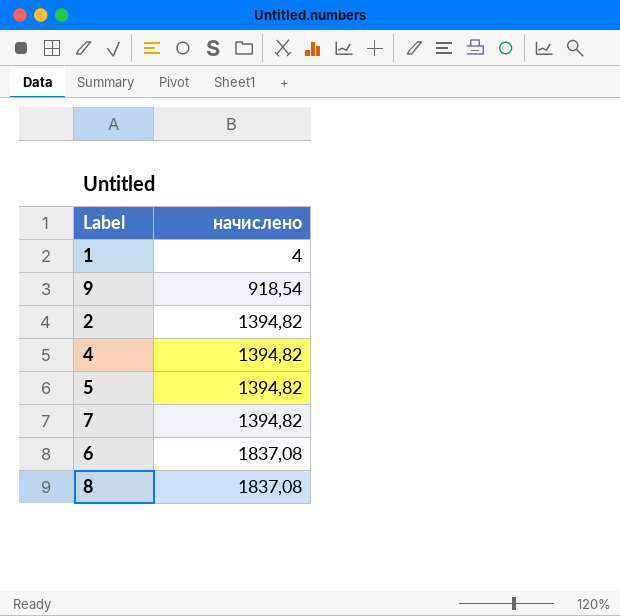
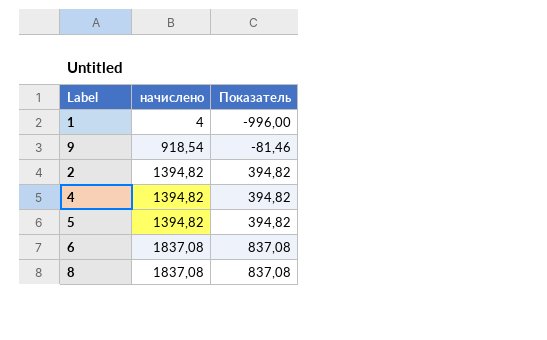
column Показатель | formula: none -> [начислено] - 1000
row 7: 1394,82 -> none

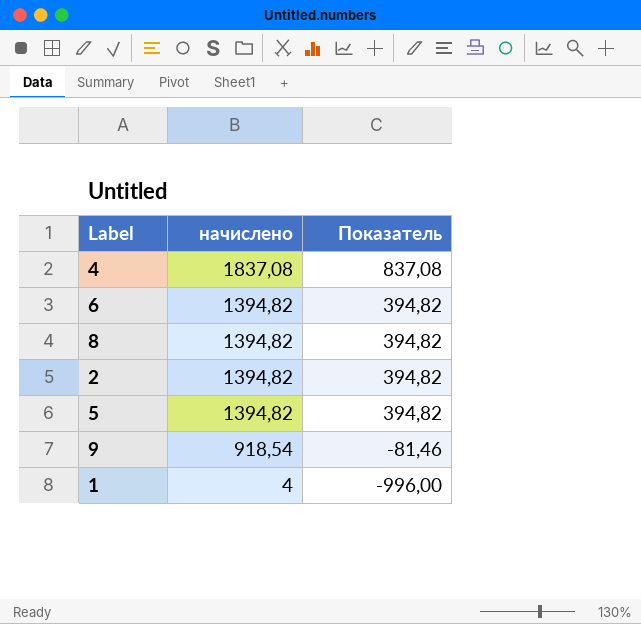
row order: начислено ascending -> начислено descending
4 | начислено: 1394,82 -> 1837,08
4 | Показатель: 394,82 -> 837,08
6 | начислено: 1837,08 -> 1394,82
6 | Показатель: 837,08 -> 394,82
8 | начислено: 1837,08 -> 1394,82
8 | Показатель: 837,08 -> 394,82

